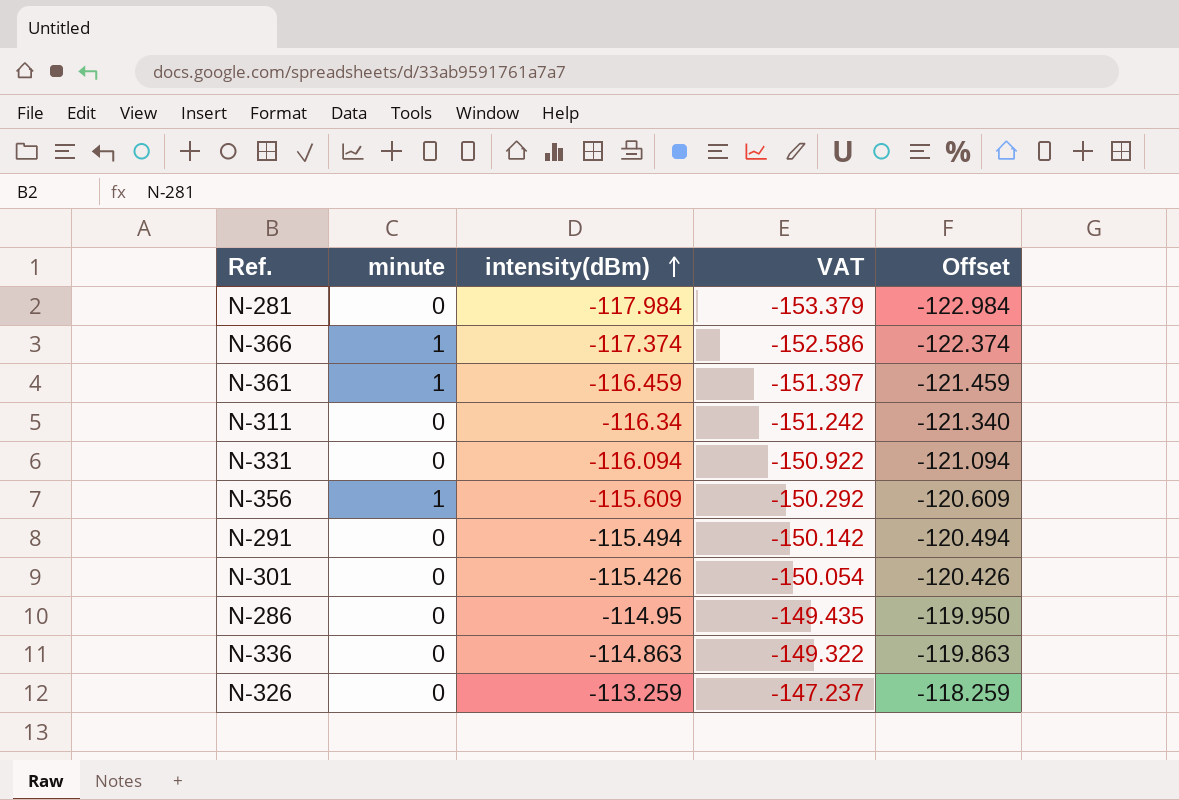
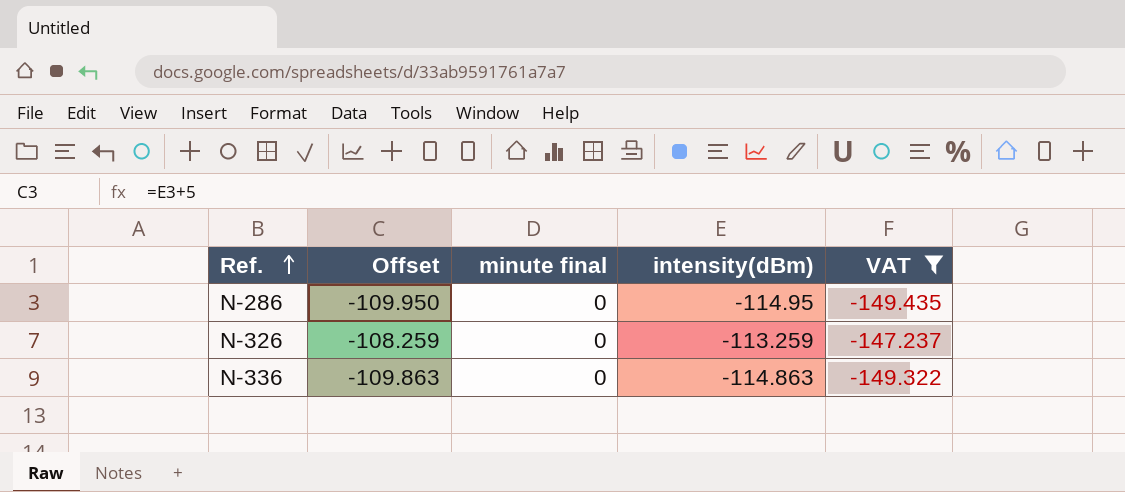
filter: none -> VAT >= -149.435
row order: intensity(dBm) ascending -> Ref. ascending
column Offset | formula: [intensity(dBm)] - 5 -> [intensity(dBm)] + 5
column Offset | position: 5 -> 2
column name: minute -> minute final

